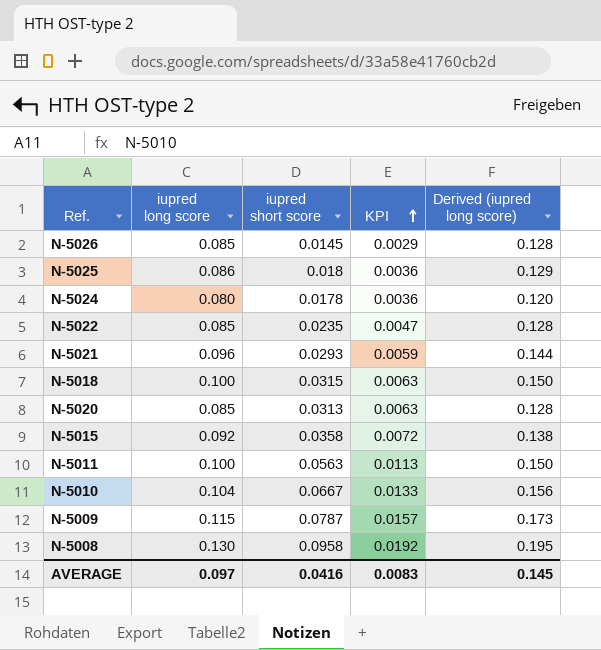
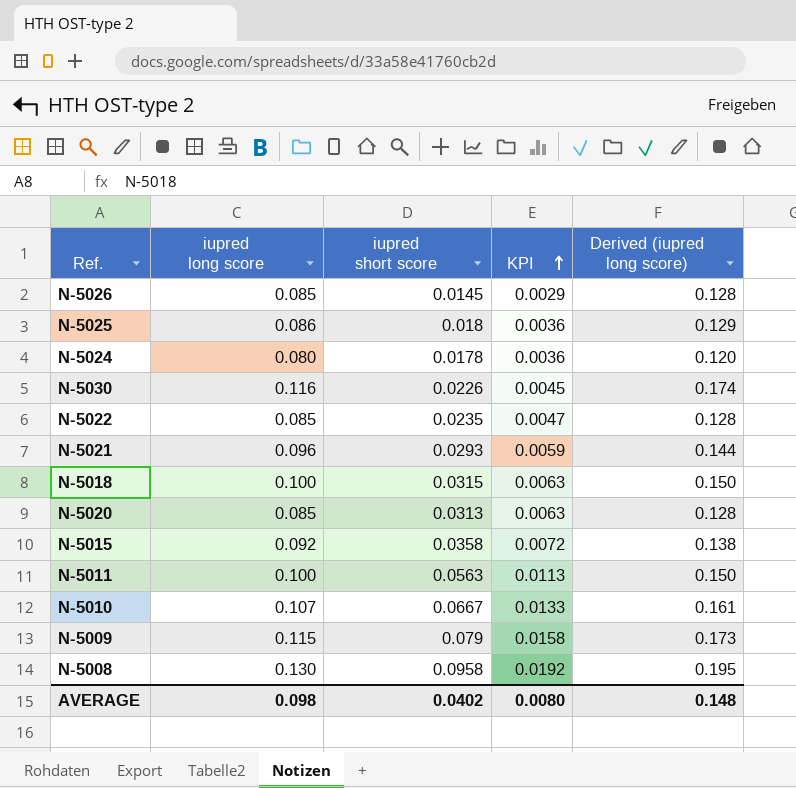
row N-5030: none -> 0.116 | 0.0226 | 0.0045 | 0.174
N-5010 | iupred long score: 0.104 -> 0.107
N-5010 | Derived (iupred long score): 0.156 -> 0.161
N-5009 | iupred short score: 0.0787 -> 0.079
N-5009 | KPI: 0.0157 -> 0.0158
AVERAGE | iupred long score: 0.097 -> 0.098
AVERAGE | iupred short score: 0.0416 -> 0.0402
AVERAGE | KPI: 0.0083 -> 0.0080
AVERAGE | Derived (iupred long score): 0.145 -> 0.148

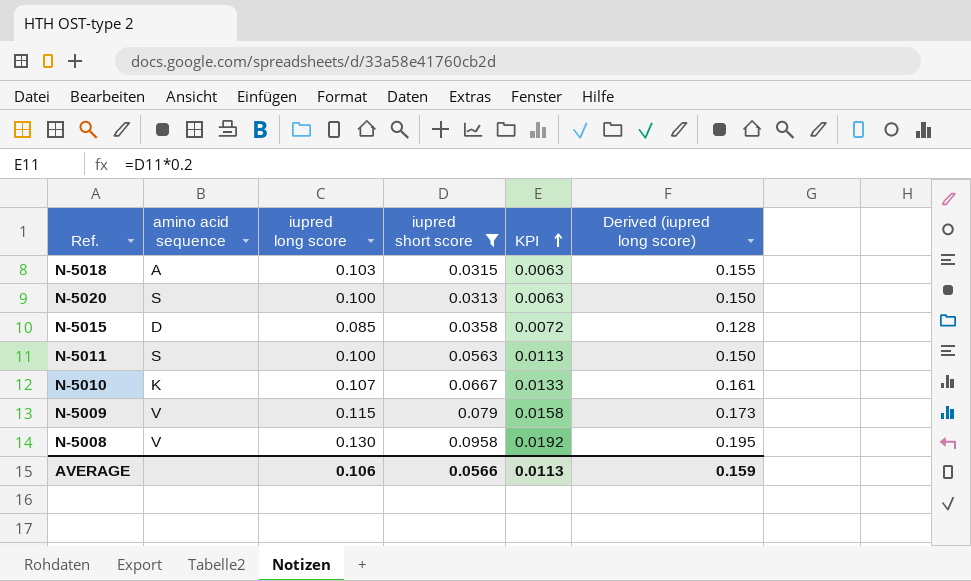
filter: none -> iupred short score >= 0.0313
column amino acid sequence | position: none -> 2
N-5018 | iupred long score: 0.100 -> 0.103
N-5018 | Derived (iupred long score): 0.150 -> 0.155
N-5020 | iupred long score: 0.085 -> 0.100
N-5020 | Derived (iupred long score): 0.128 -> 0.150
N-5015 | iupred long score: 0.092 -> 0.085
N-5015 | Derived (iupred long score): 0.138 -> 0.128
AVERAGE | iupred long score: 0.098 -> 0.106
AVERAGE | iupred short score: 0.0402 -> 0.0566
AVERAGE | KPI: 0.0080 -> 0.0113
AVERAGE | Derived (iupred long score): 0.148 -> 0.159

